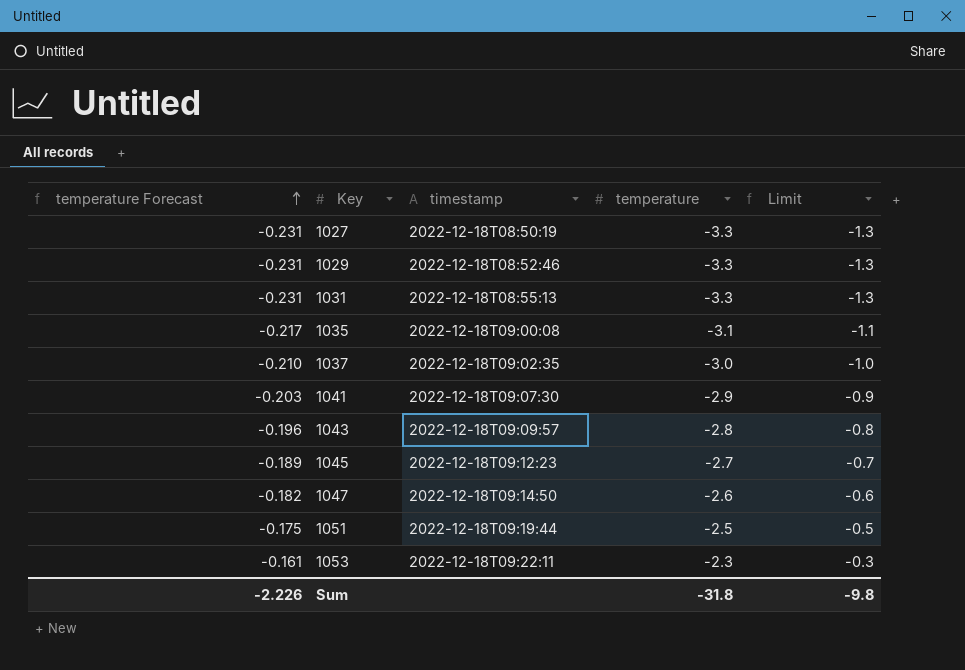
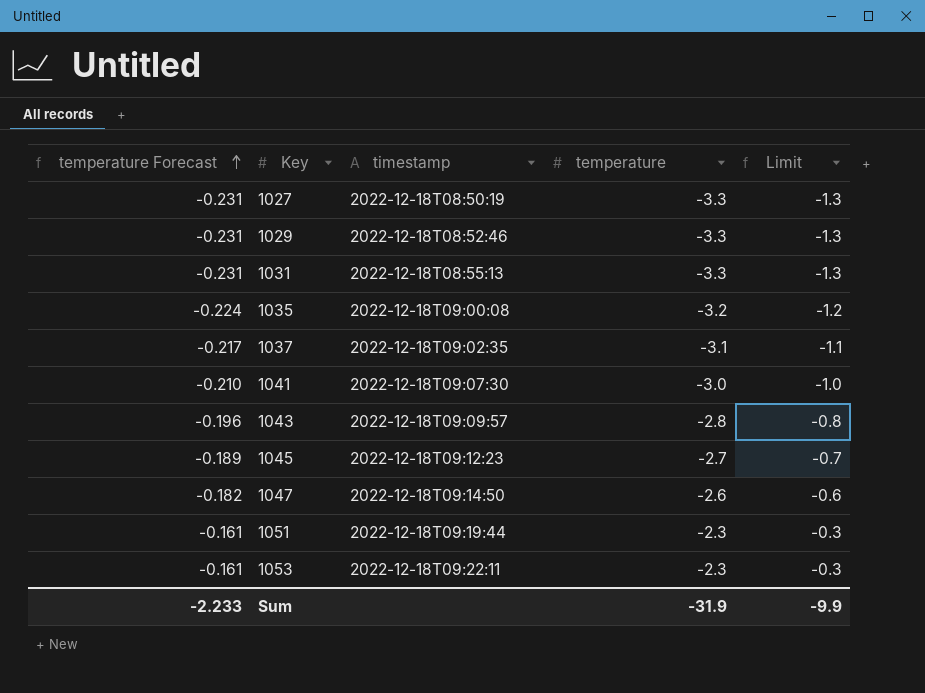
1035 | temperature Forecast: -0.217 -> -0.224
1035 | temperature: -3.1 -> -3.2
1035 | Limit: -1.1 -> -1.2
1037 | temperature Forecast: -0.210 -> -0.217
1037 | temperature: -3.0 -> -3.1
1037 | Limit: -1.0 -> -1.1
1041 | temperature Forecast: -0.203 -> -0.210
1041 | temperature: -2.9 -> -3.0
1041 | Limit: -0.9 -> -1.0
1051 | temperature Forecast: -0.175 -> -0.161
1051 | temperature: -2.5 -> -2.3
1051 | Limit: -0.5 -> -0.3
Sum | temperature Forecast: -2.226 -> -2.233
Sum | temperature: -31.8 -> -31.9
Sum | Limit: -9.8 -> -9.9

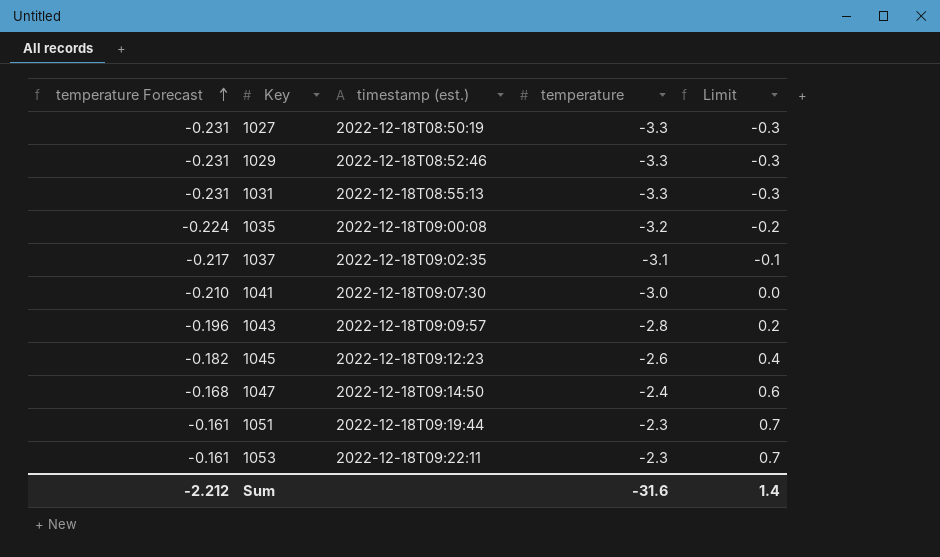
column name: timestamp -> timestamp (est.)
column Limit | formula: [temperature] + 2 -> [temperature] + 3
1045 | temperature Forecast: -0.189 -> -0.182
1045 | temperature: -2.7 -> -2.6
1047 | temperature Forecast: -0.182 -> -0.168
1047 | temperature: -2.6 -> -2.4
Sum | temperature Forecast: -2.233 -> -2.212
Sum | temperature: -31.9 -> -31.6
Sum | Limit: -9.9 -> 1.4

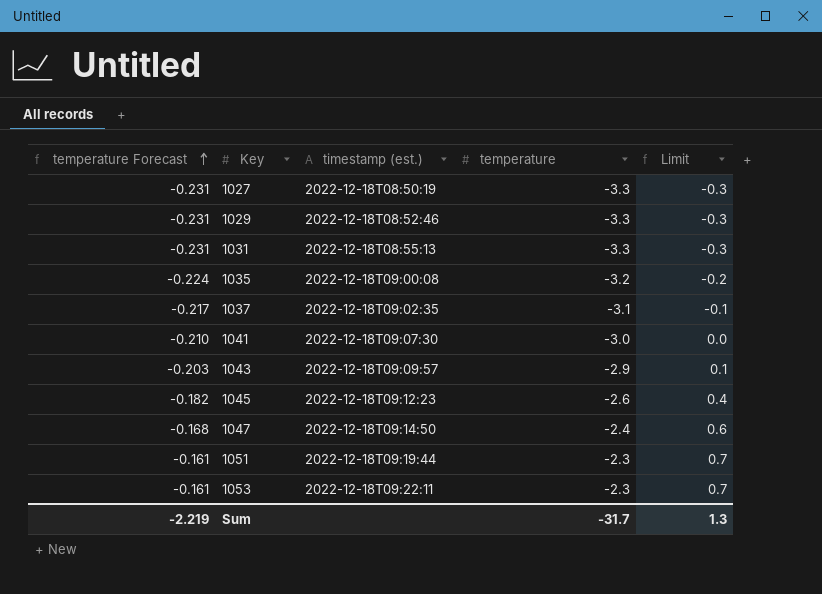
1043 | temperature Forecast: -0.196 -> -0.203
1043 | temperature: -2.8 -> -2.9
1043 | Limit: 0.2 -> 0.1
Sum | temperature Forecast: -2.212 -> -2.219
Sum | temperature: -31.6 -> -31.7
Sum | Limit: 1.4 -> 1.3

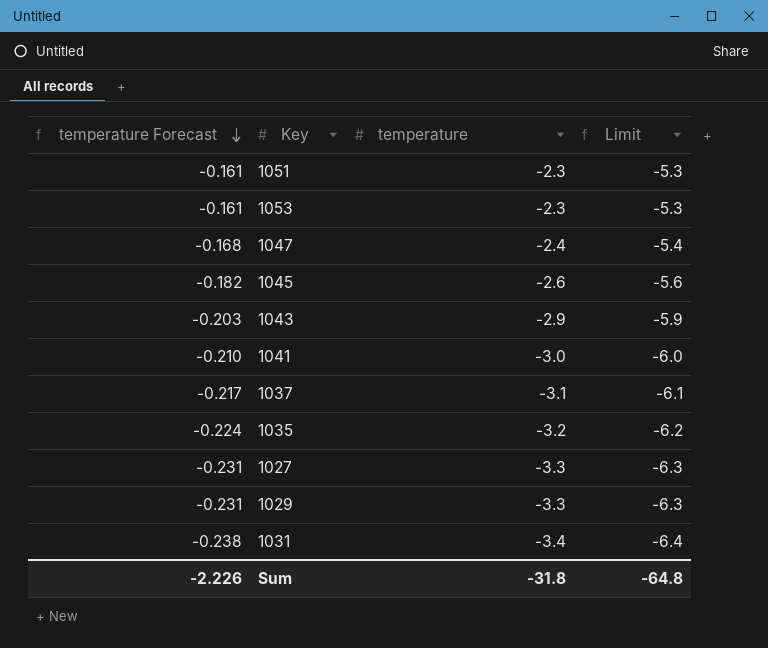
row order: temperature Forecast ascending -> temperature Forecast descending
column timestamp (est.) | position: 3 -> none
column Limit | formula: [temperature] + 3 -> [temperature] - 3
1031 | temperature Forecast: -0.231 -> -0.238
1031 | temperature: -3.3 -> -3.4
Sum | temperature Forecast: -2.219 -> -2.226
Sum | temperature: -31.7 -> -31.8
Sum | Limit: 1.3 -> -64.8

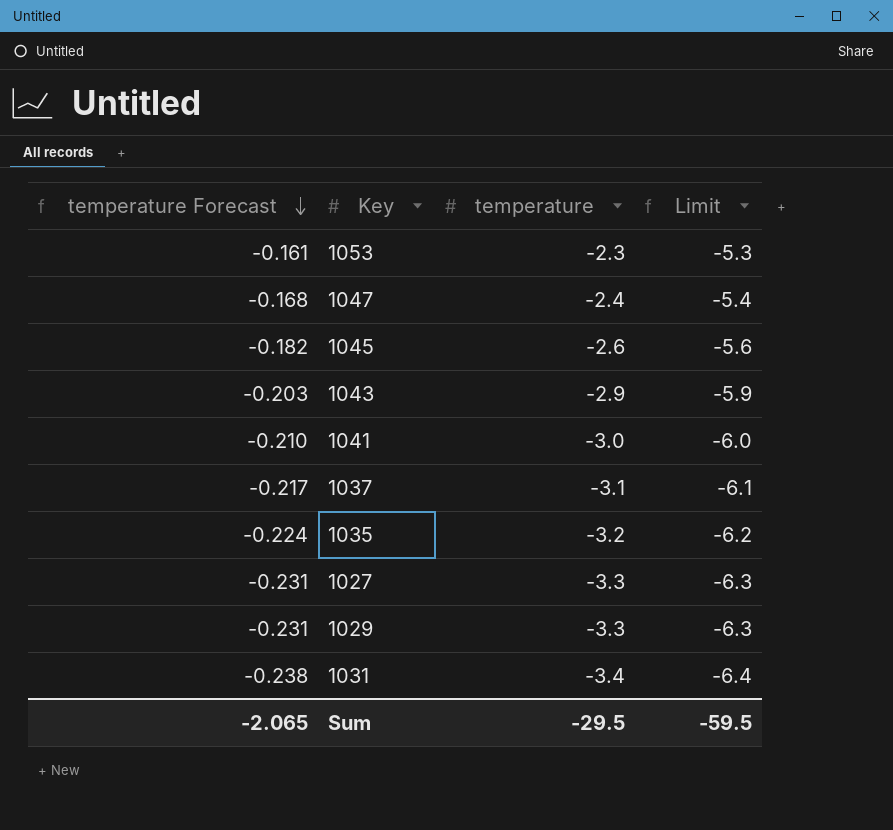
row 1051: -0.161 | -2.3 | -5.3 -> none
Sum | temperature Forecast: -2.226 -> -2.065
Sum | temperature: -31.8 -> -29.5
Sum | Limit: -64.8 -> -59.5

